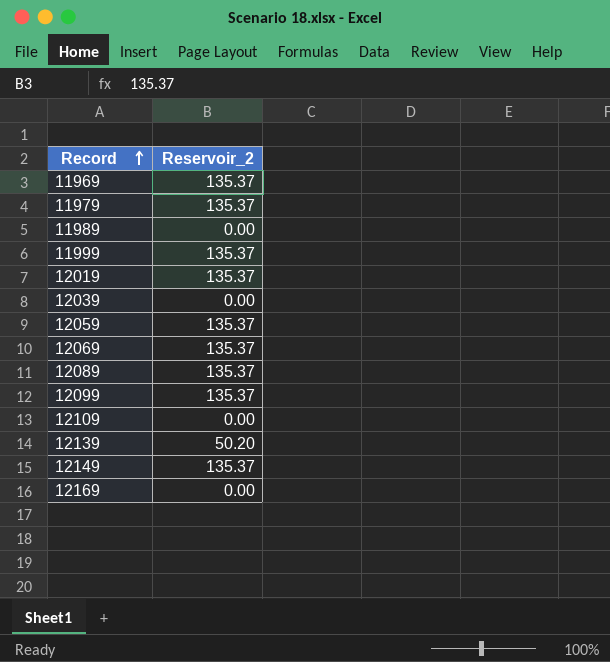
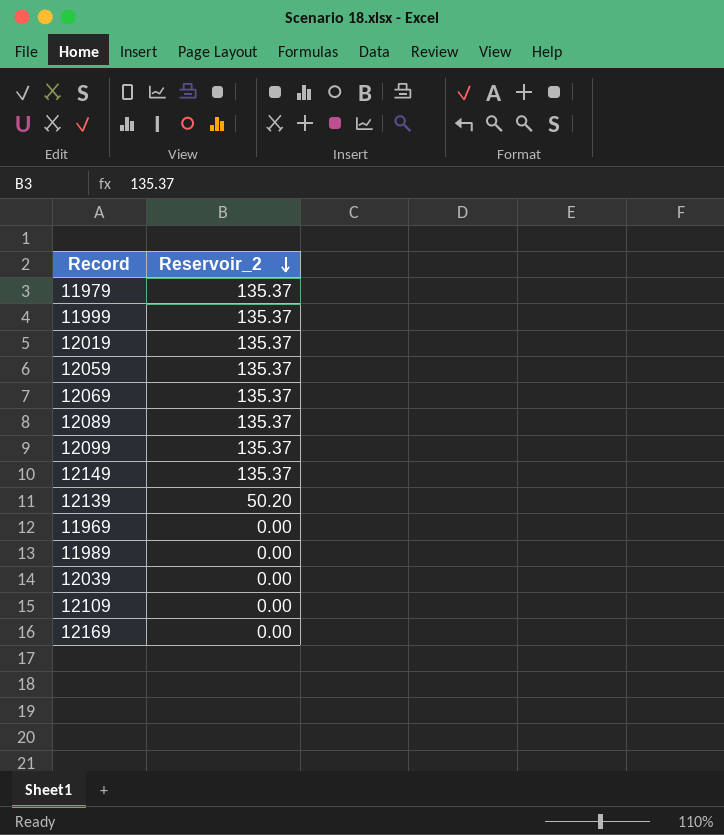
row order: Record ascending -> Reservoir_2 descending
11969 | Reservoir_2: 135.37 -> 0.00

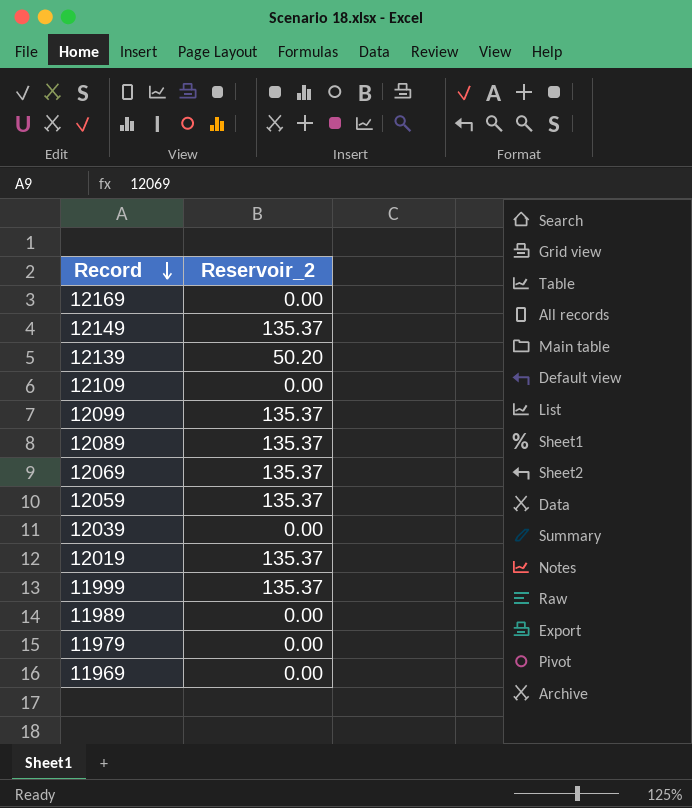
row order: Reservoir_2 descending -> Record descending
11979 | Reservoir_2: 135.37 -> 0.00

